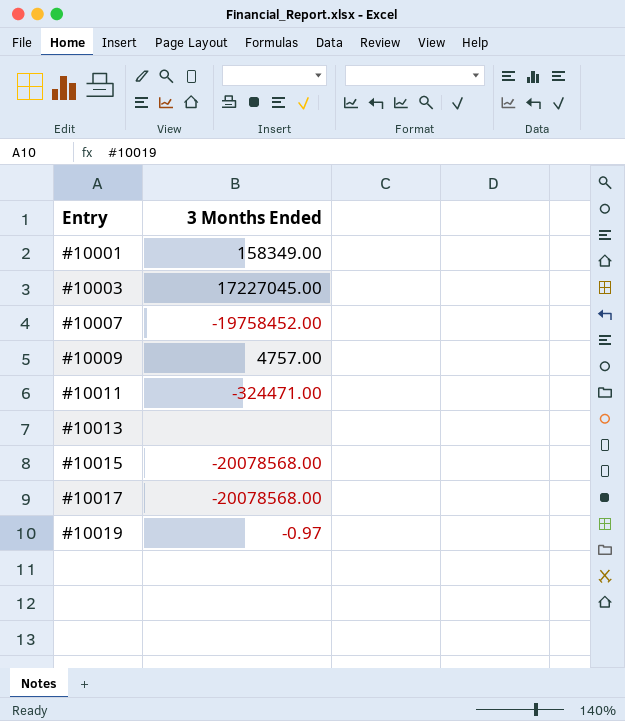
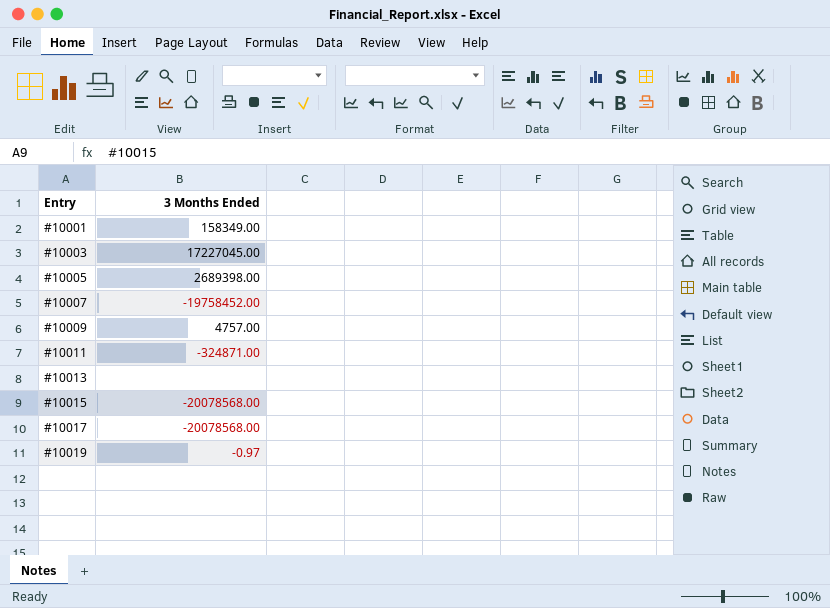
row #10005: none -> 2689398.00
#10011 | 3 Months Ended: -324471.00 -> -324871.00

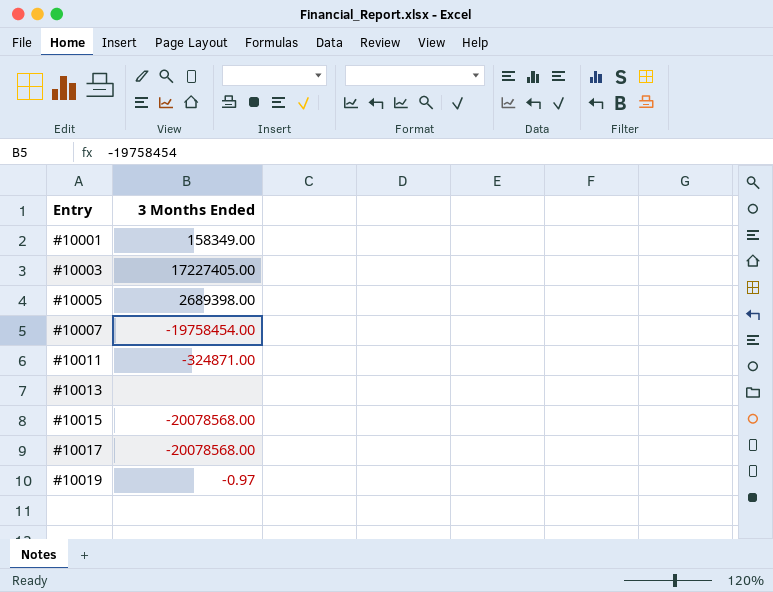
row #10009: 4757.00 -> none
#10003 | 3 Months Ended: 17227045.00 -> 17227405.00
#10007 | 3 Months Ended: -19758452.00 -> -19758454.00

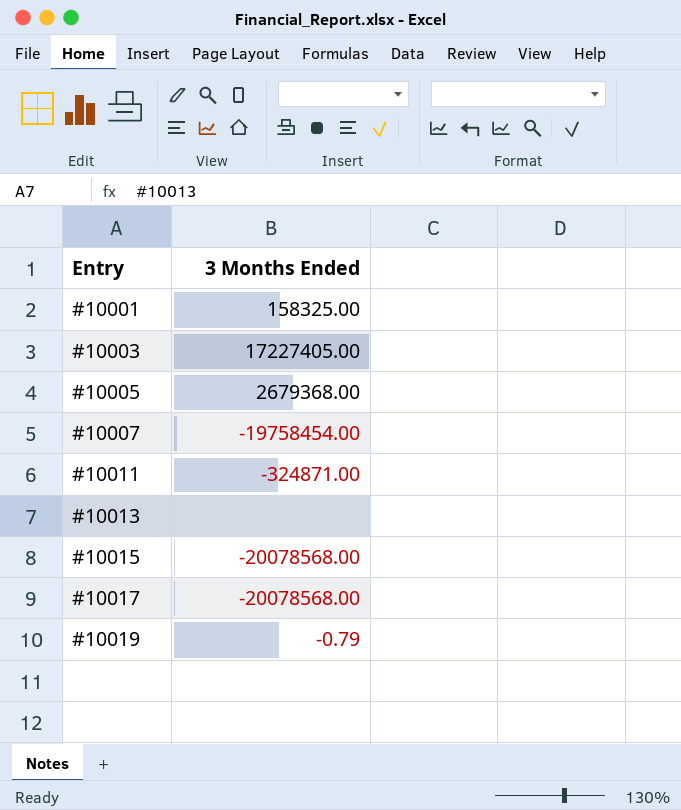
#10001 | 3 Months Ended: 158349.00 -> 158325.00
#10005 | 3 Months Ended: 2689398.00 -> 2679368.00
#10019 | 3 Months Ended: -0.97 -> -0.79

